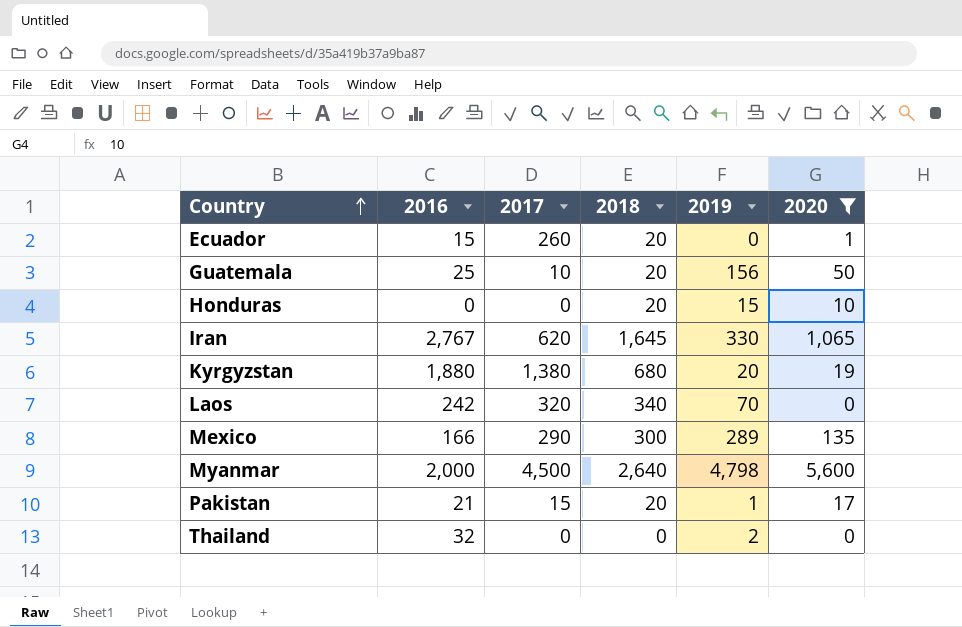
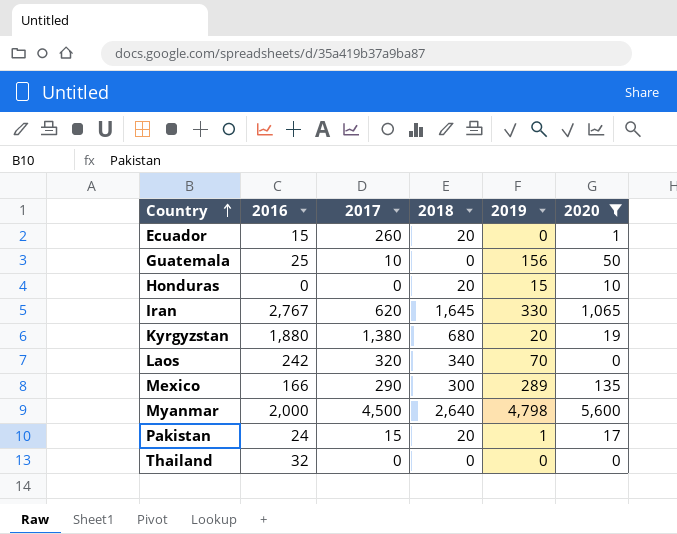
Guatemala | 2018: 20 -> 0
Pakistan | 2016: 21 -> 24
Thailand | 2019: 2 -> 0

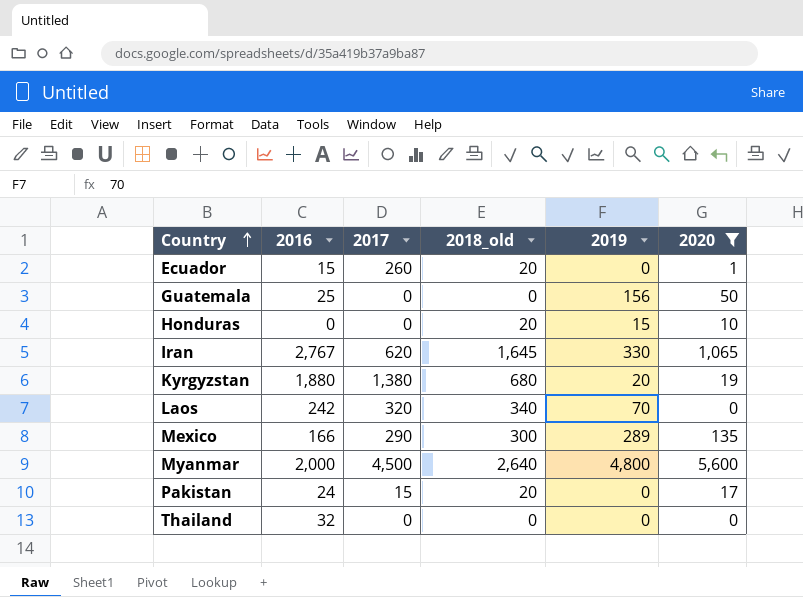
column name: 2018 -> 2018_old
Guatemala | 2017: 10 -> 0
Myanmar | 2019: 4,798 -> 4,800
Pakistan | 2019: 1 -> 0

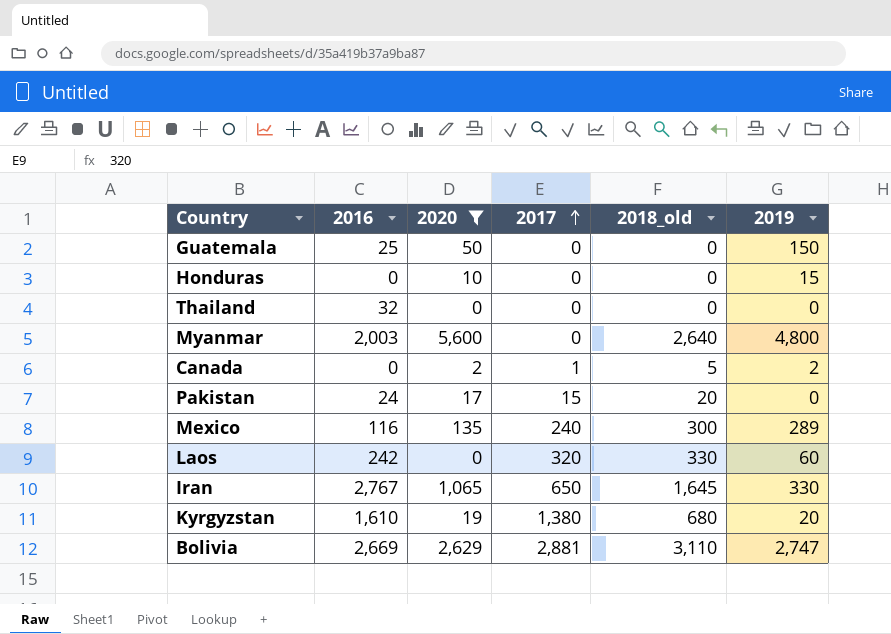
row order: Country ascending -> 2017 ascending
column 2020 | position: 6 -> 3
row Ecuador: 15 | 260 | 20 | 0 | 1 -> none
Guatemala | 2019: 156 -> 150
Honduras | 2018_old: 20 -> 0
Myanmar | 2016: 2,000 -> 2,003
Myanmar | 2017: 4,500 -> 0
row Canada: none -> 0 | 2 | 1 | 5 | 2
Mexico | 2016: 166 -> 116
Mexico | 2017: 290 -> 240
Laos | 2018_old: 340 -> 330
Laos | 2019: 70 -> 60
Iran | 2017: 620 -> 650
Kyrgyzstan | 2016: 1,880 -> 1,610
row Bolivia: none -> 2,669 | 2,629 | 2,881 | 3,110 | 2,747

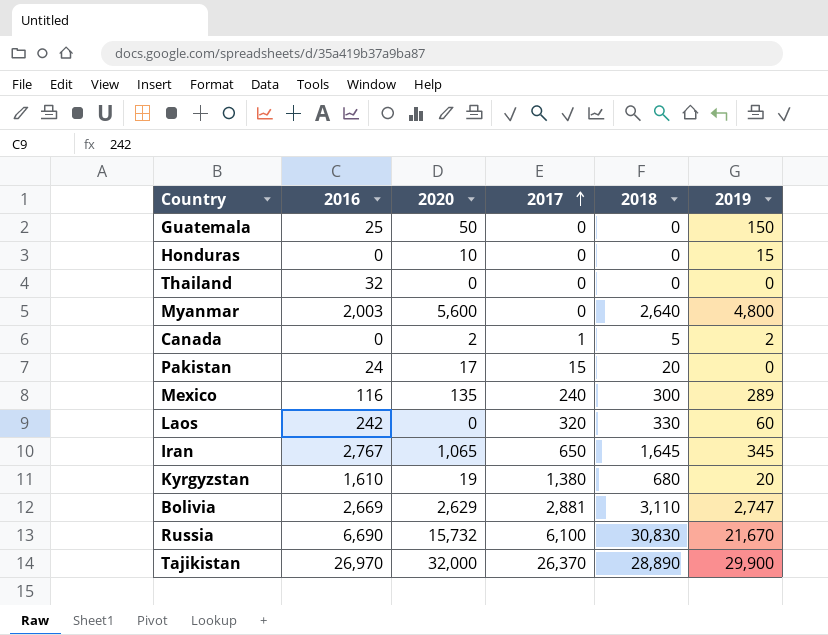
filter: 2020 <= 5,600 -> none
column name: 2018_old -> 2018
Iran | 2019: 330 -> 345

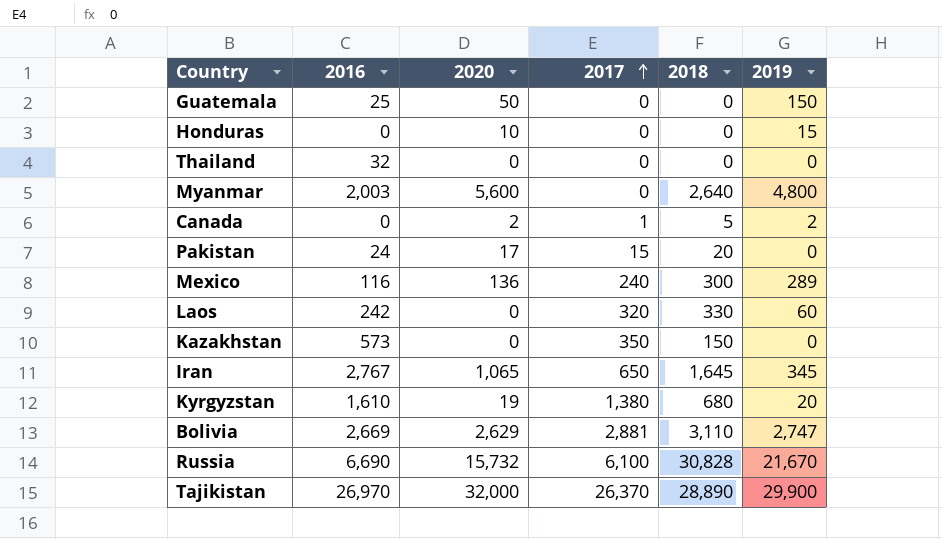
Mexico | 2020: 135 -> 136
row Kazakhstan: none -> 573 | 0 | 350 | 150 | 0
Russia | 2018: 30,830 -> 30,828

